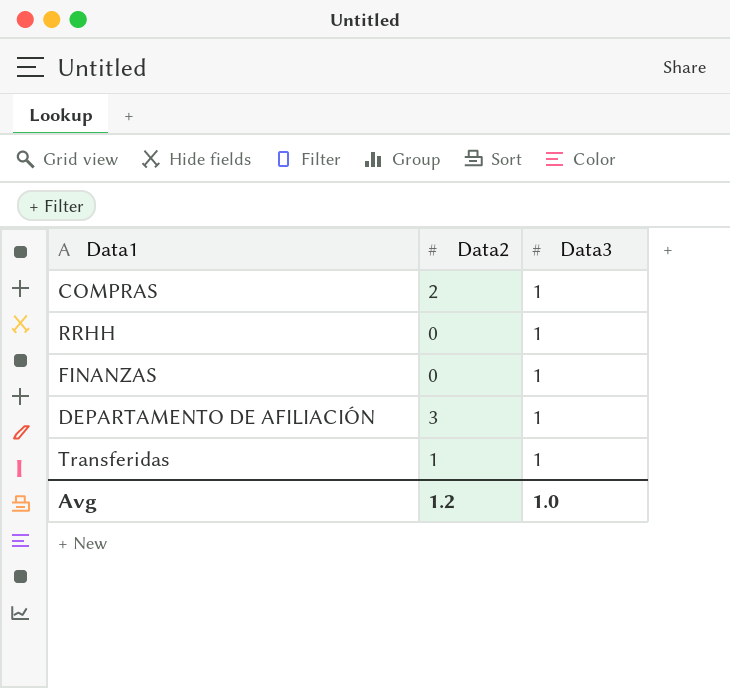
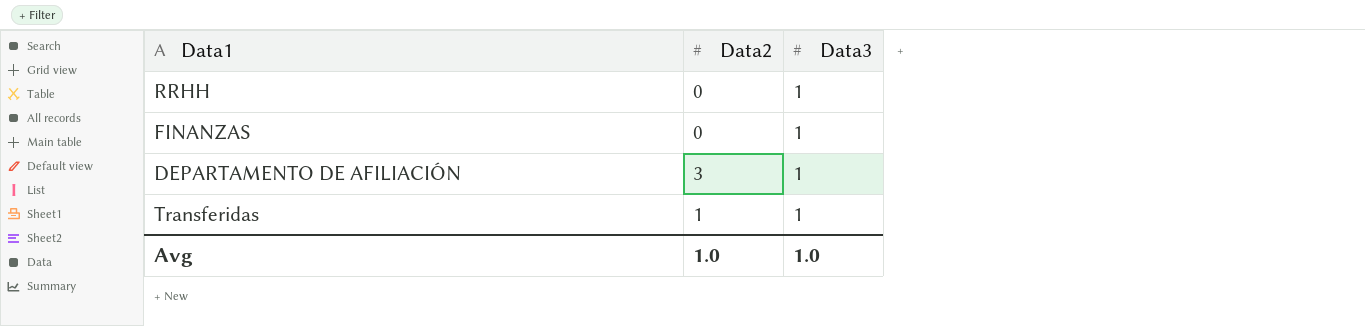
row COMPRAS: 2 | 1 -> none
Avg | Data2: 1.2 -> 1.0

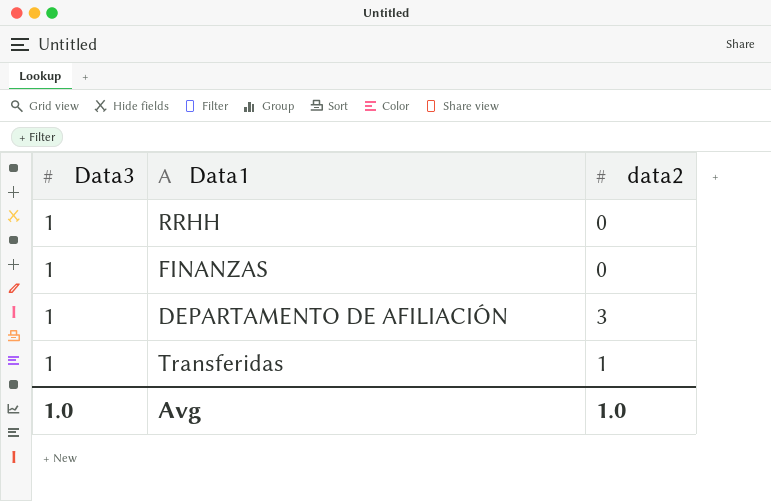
column Data3 | position: 3 -> 1
column name: Data2 -> data2

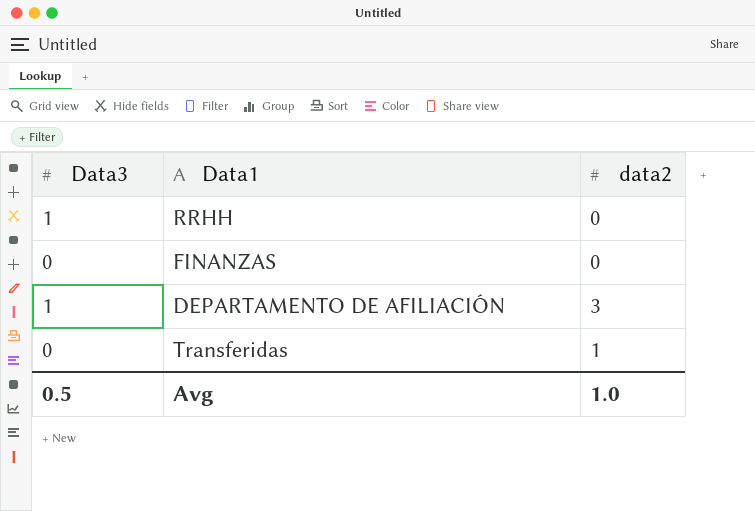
FINANZAS | Data3: 1 -> 0
Transferidas | Data3: 1 -> 0
Avg | Data3: 1.0 -> 0.5

